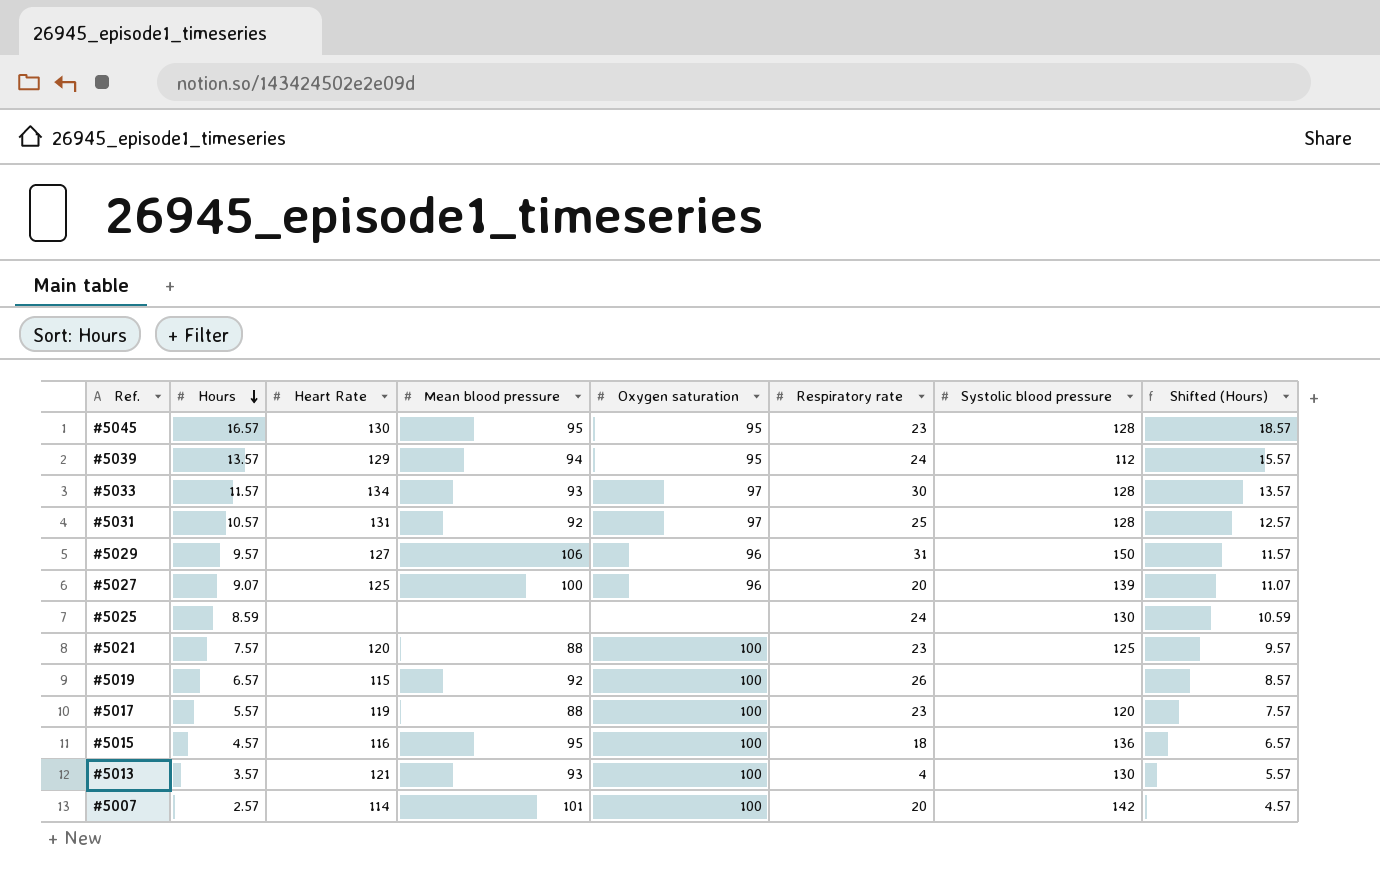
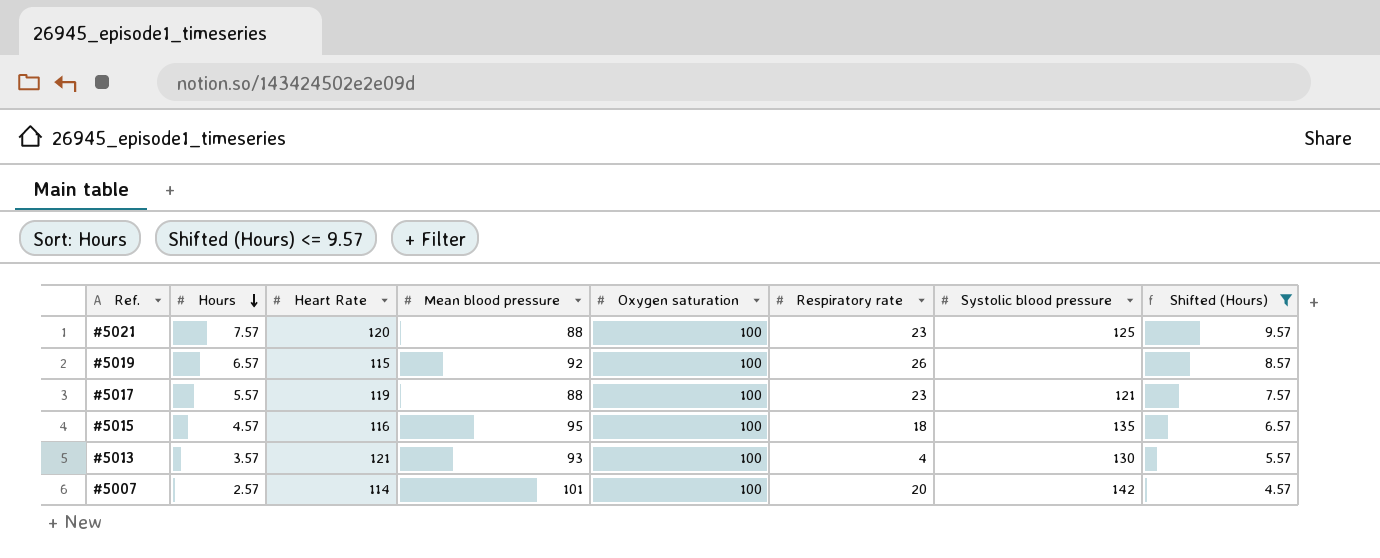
filter: none -> Shifted (Hours) <= 9.57
#5017 | Systolic blood pressure: 120 -> 121
#5015 | Systolic blood pressure: 136 -> 135

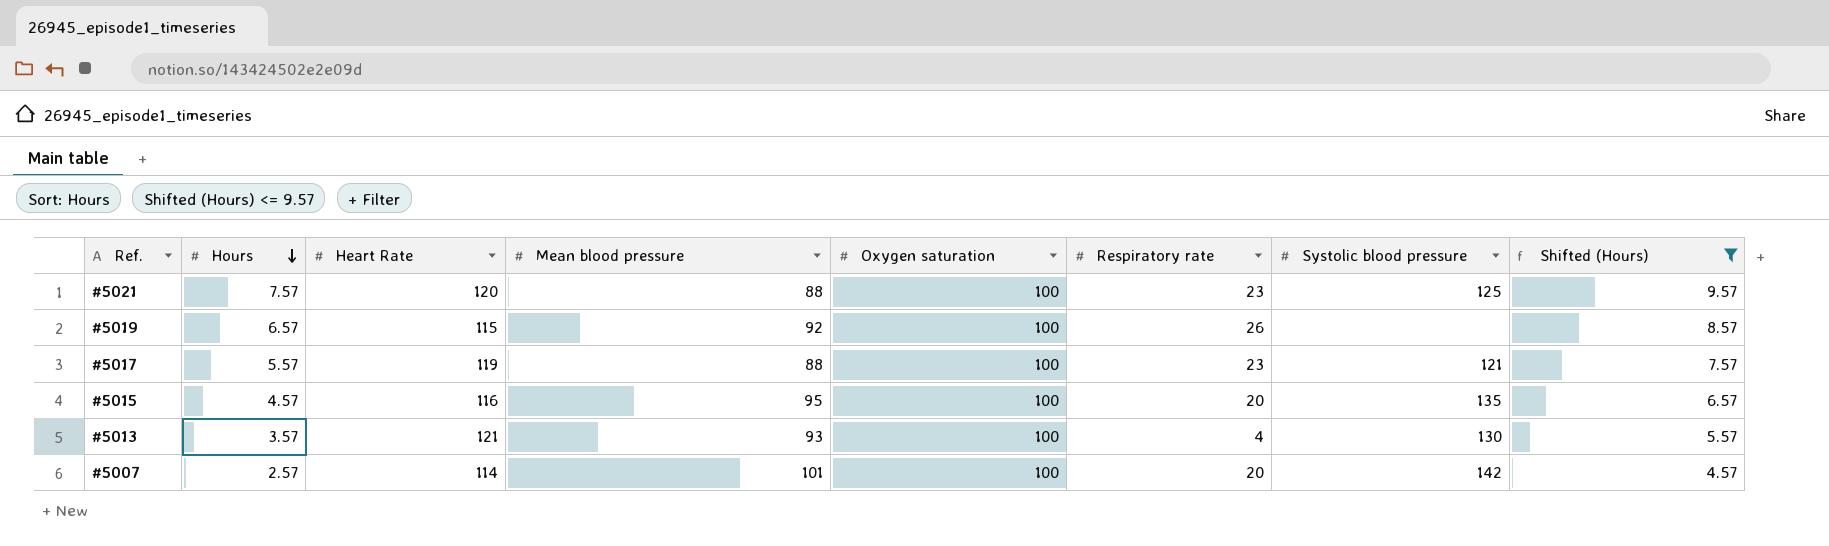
#5015 | Respiratory rate: 18 -> 20

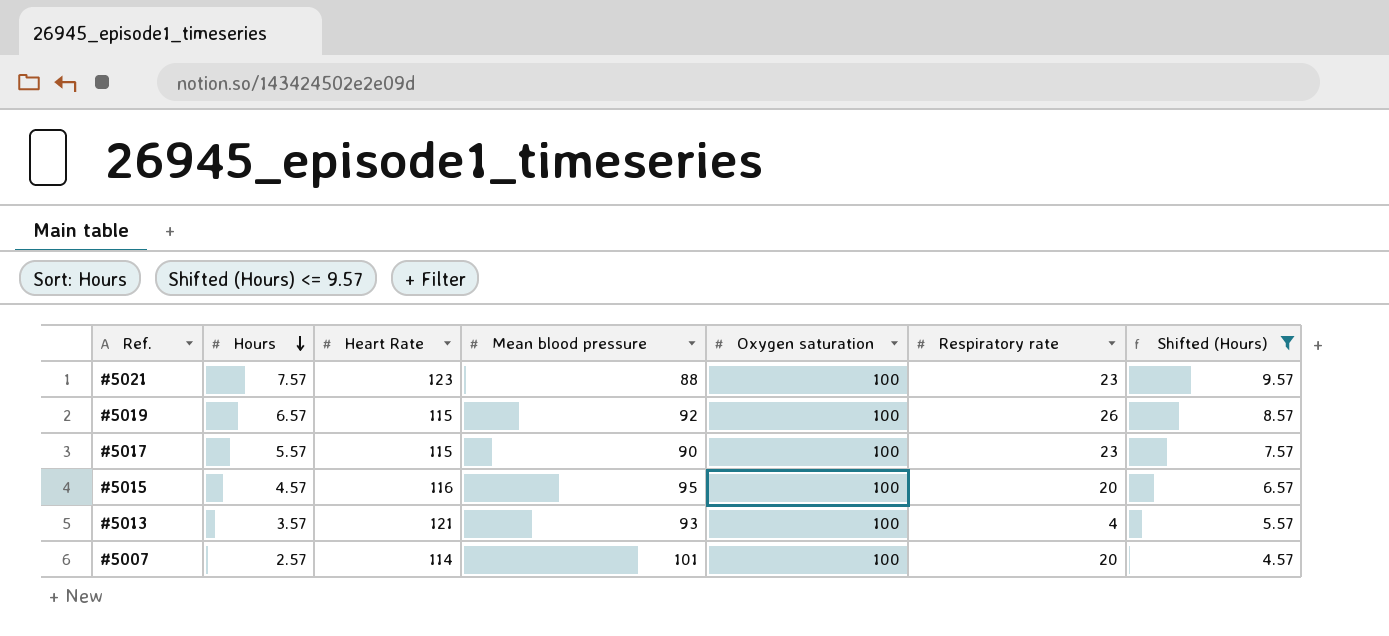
column Systolic blood pressure | position: 7 -> none
#5021 | Heart Rate: 120 -> 123
#5017 | Heart Rate: 119 -> 115
#5017 | Mean blood pressure: 88 -> 90

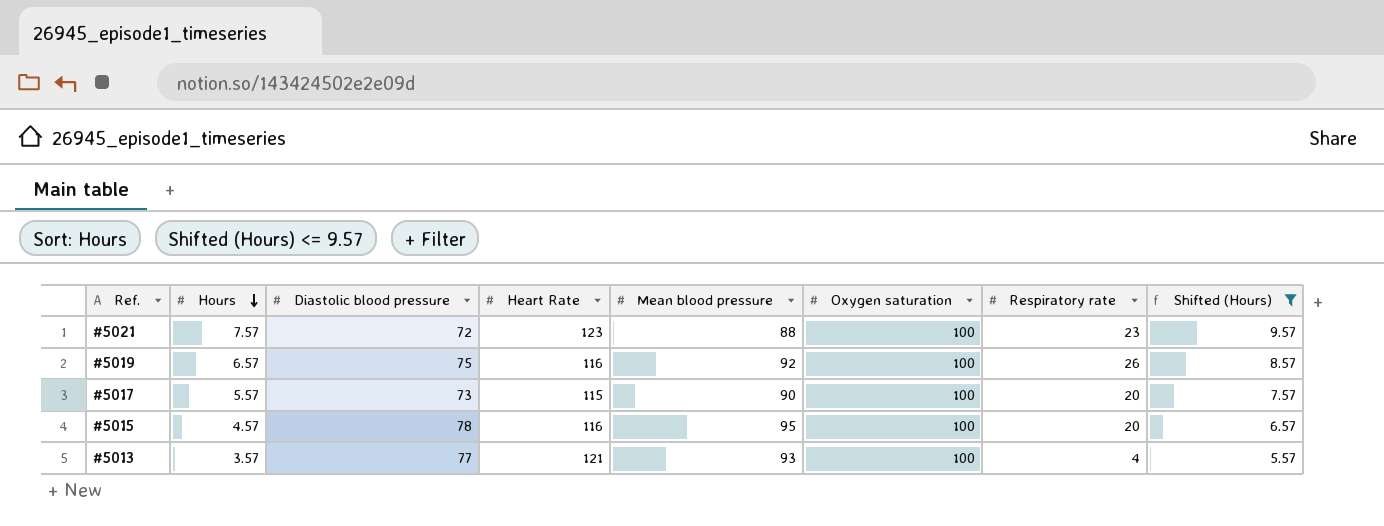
column Diastolic blood pressure | position: none -> 3
row #5007: 2.57 | 114 | 101 | 100 | 20 | 4.57 -> none
#5019 | Heart Rate: 115 -> 116
#5017 | Respiratory rate: 23 -> 20

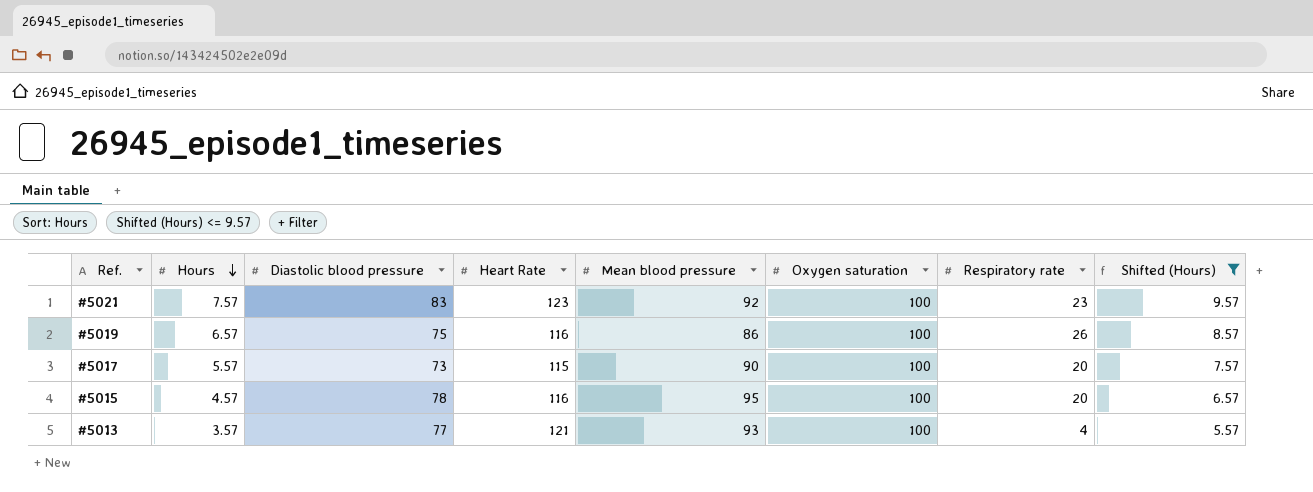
#5021 | Diastolic blood pressure: 72 -> 83
#5021 | Mean blood pressure: 88 -> 92
#5019 | Mean blood pressure: 92 -> 86

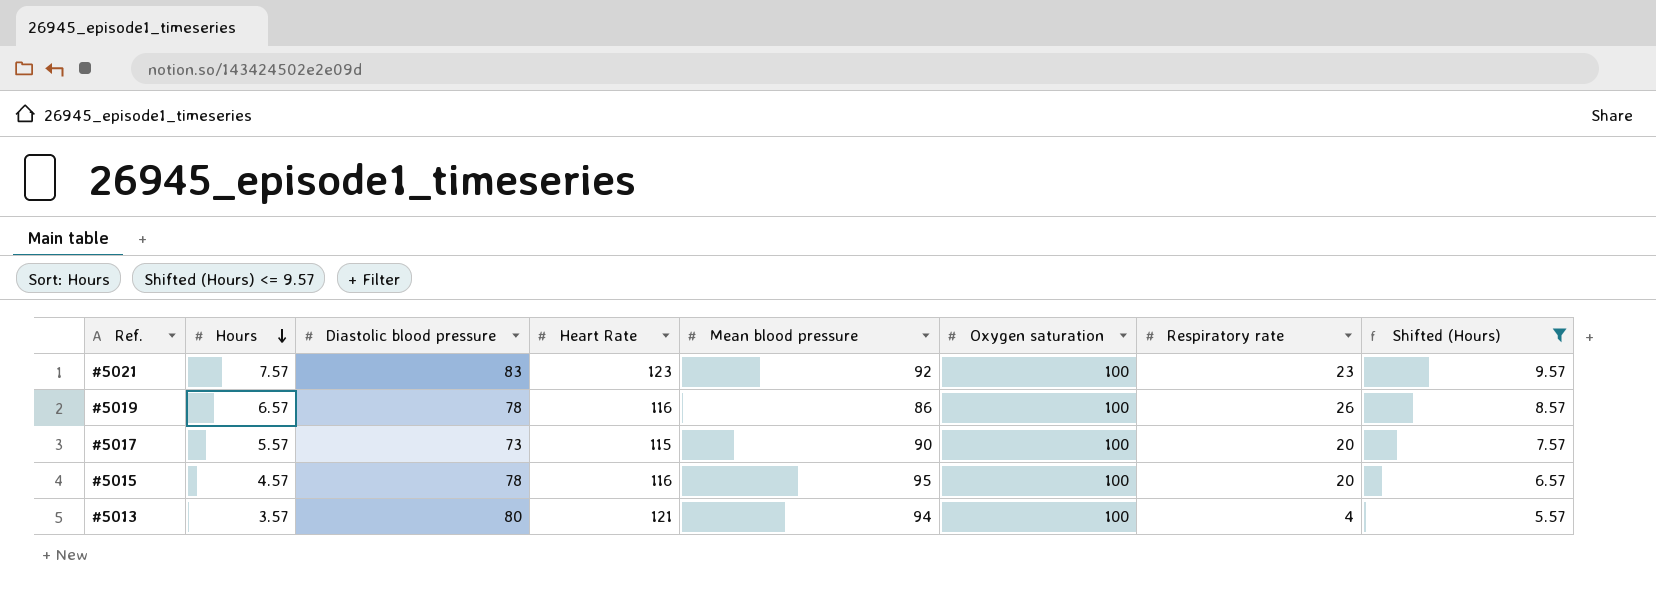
#5019 | Diastolic blood pressure: 75 -> 78
#5013 | Diastolic blood pressure: 77 -> 80
#5013 | Mean blood pressure: 93 -> 94

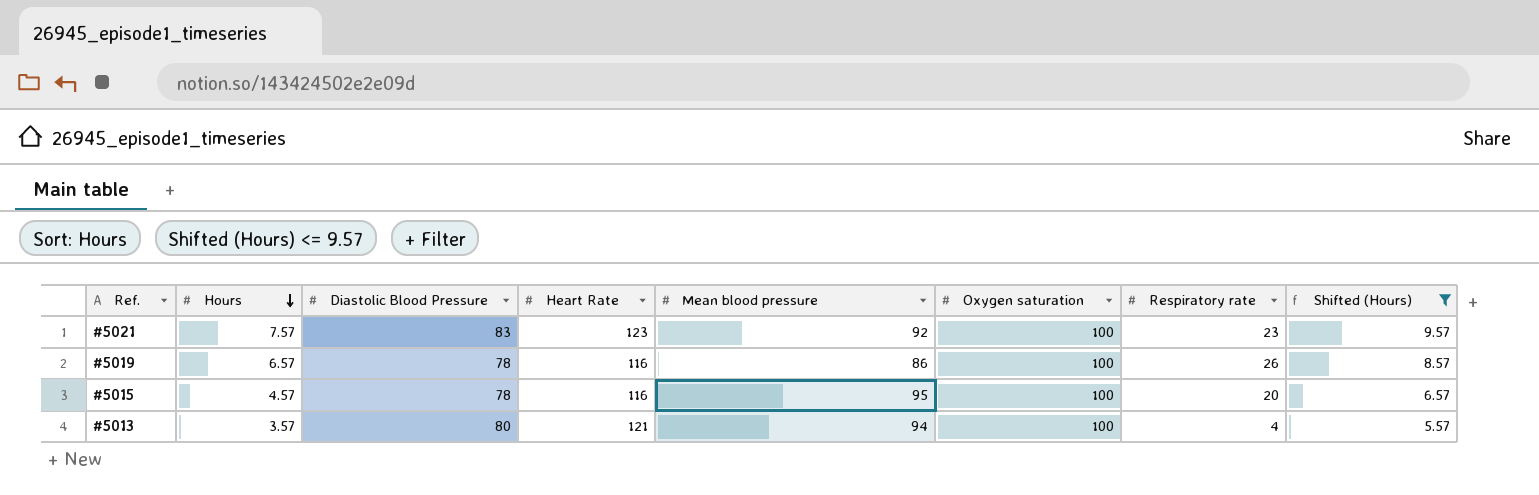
column name: Diastolic blood pressure -> Diastolic Blood Pressure
row #5017: 5.57 | 73 | 115 | 90 | 100 | 20 | 7.57 -> none

